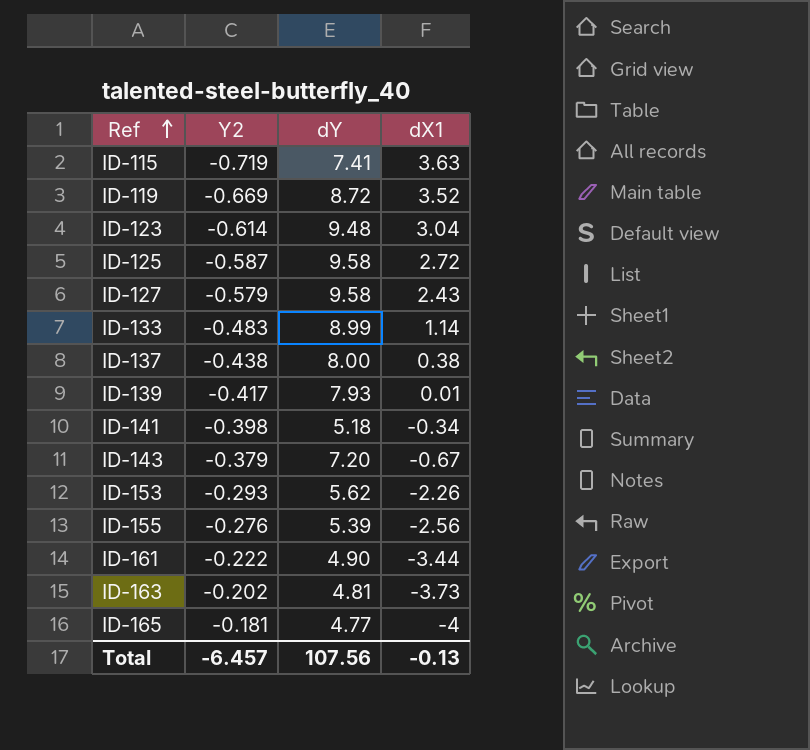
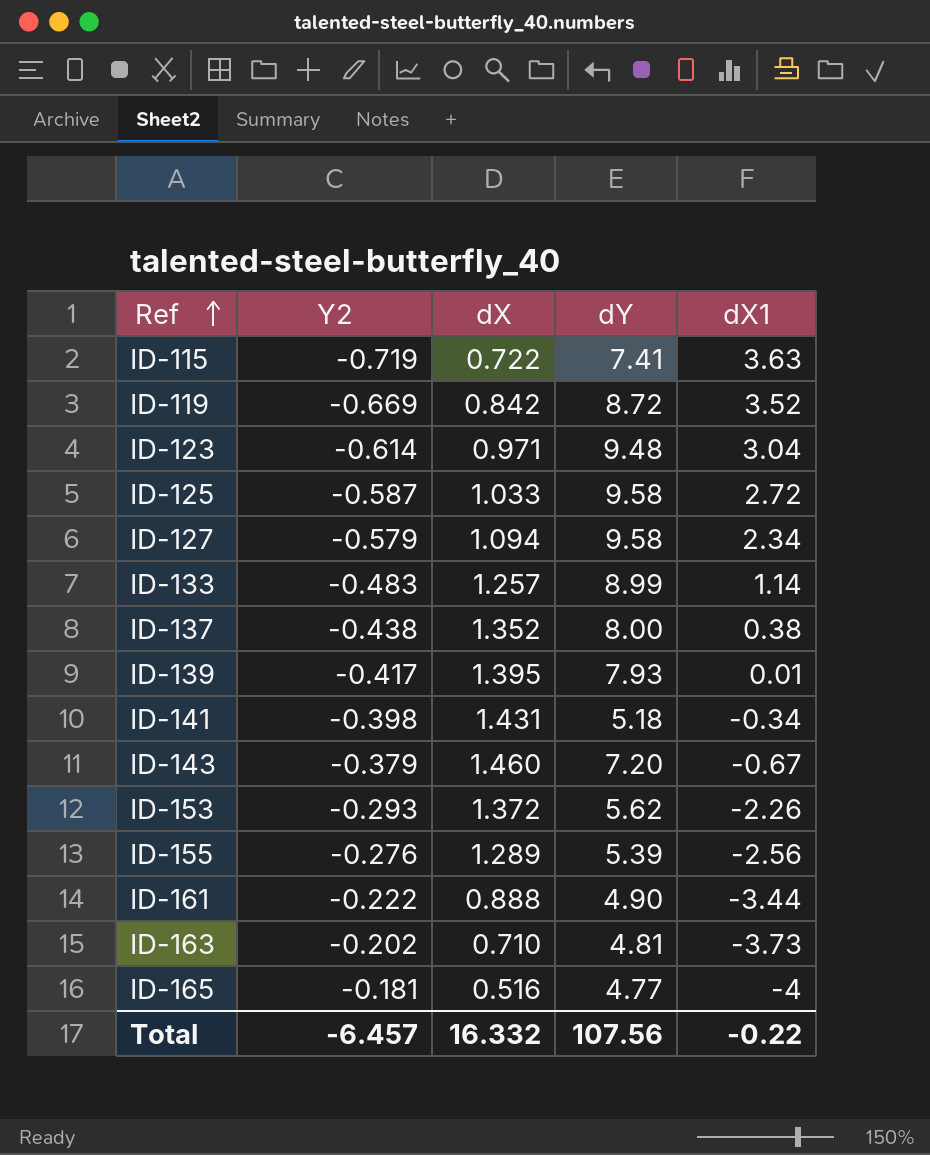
column dX | position: none -> 3
ID-127 | dX1: 2.43 -> 2.34
Total | dX1: -0.13 -> -0.22

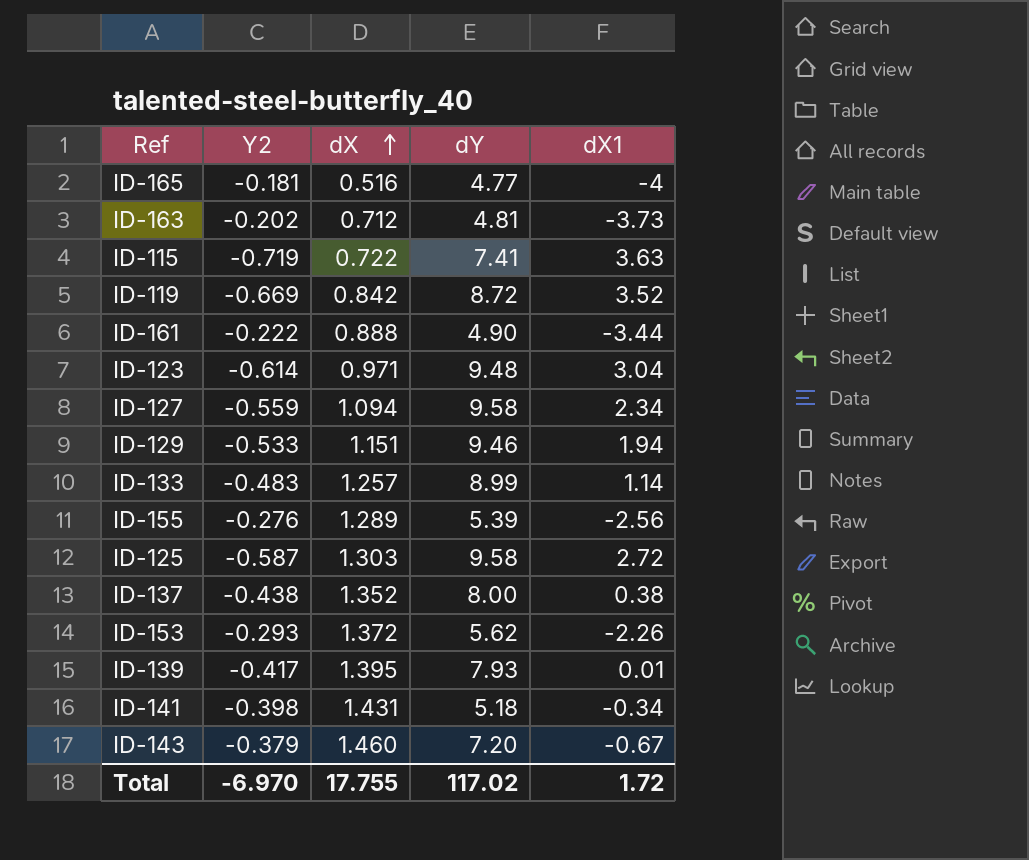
row order: Ref ascending -> dX ascending
ID-163 | dX: 0.710 -> 0.712
ID-127 | Y2: -0.579 -> -0.559
row ID-129: none -> -0.533 | 1.151 | 9.46 | 1.94
ID-125 | dX: 1.033 -> 1.303
Total | Y2: -6.457 -> -6.970
Total | dX: 16.332 -> 17.755
Total | dY: 107.56 -> 117.02
Total | dX1: -0.22 -> 1.72

